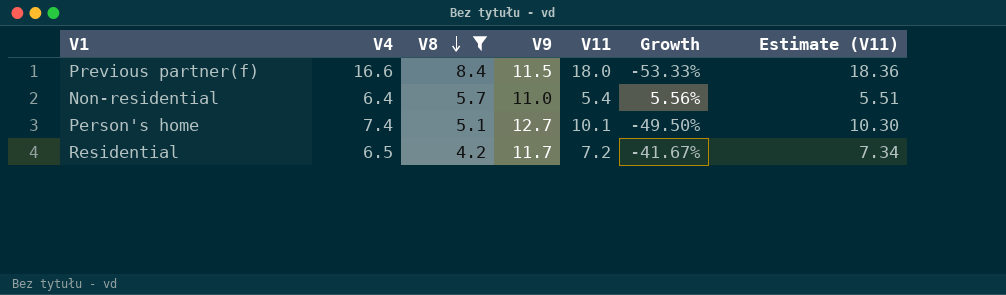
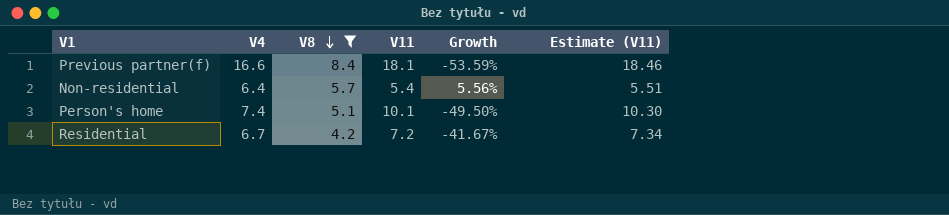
column V9 | position: 4 -> none
Previous partner(f) | V11: 18.0 -> 18.1
Previous partner(f) | Growth: -53.33% -> -53.59%
Previous partner(f) | Estimate (V11): 18.36 -> 18.46
Residential | V4: 6.5 -> 6.7

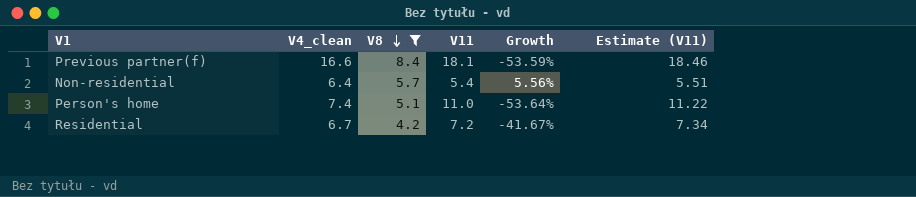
column name: V4 -> V4_clean
Person's home | V11: 10.1 -> 11.0
Person's home | Growth: -49.50% -> -53.64%
Person's home | Estimate (V11): 10.30 -> 11.22

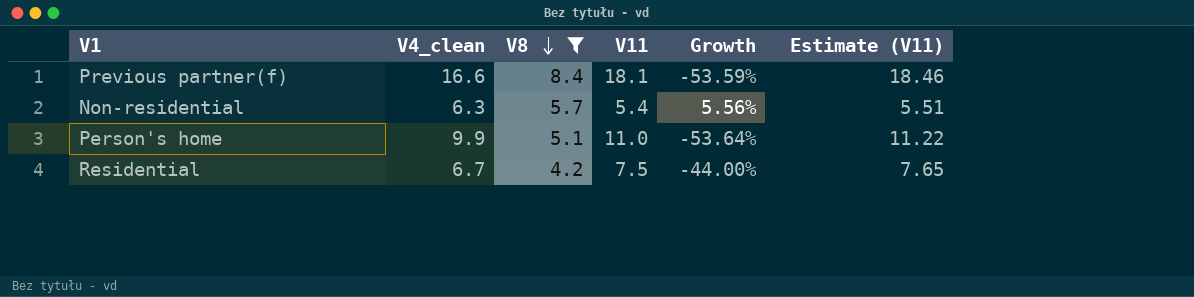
Non-residential | V4_clean: 6.4 -> 6.3
Person's home | V4_clean: 7.4 -> 9.9
Residential | V11: 7.2 -> 7.5
Residential | Growth: -41.67% -> -44.00%
Residential | Estimate (V11): 7.34 -> 7.65

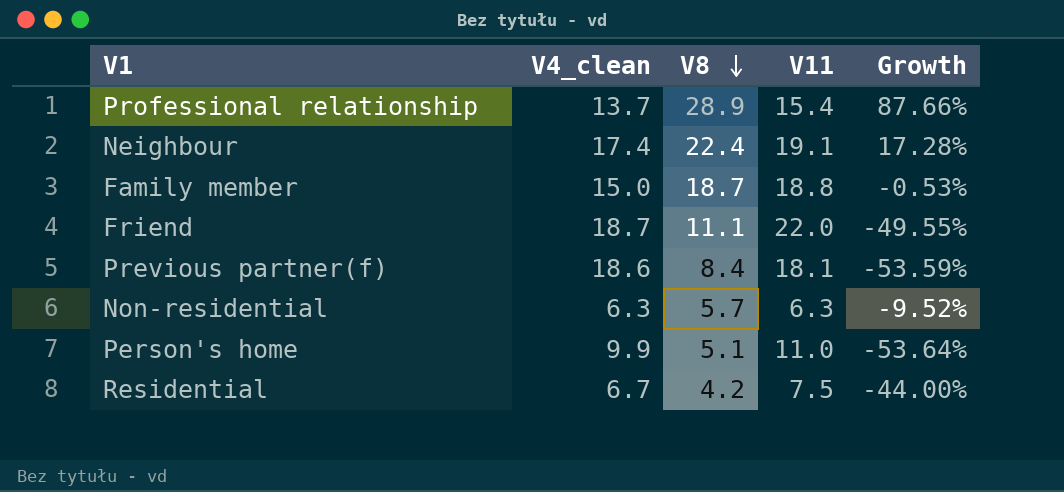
filter: V8 <= 8.4 -> none
column Estimate (V11) | formula: [V11] * 1.02 -> none
Previous partner(f) | V4_clean: 16.6 -> 18.6
Non-residential | V11: 5.4 -> 6.3
Non-residential | Growth: 5.56% -> -9.52%

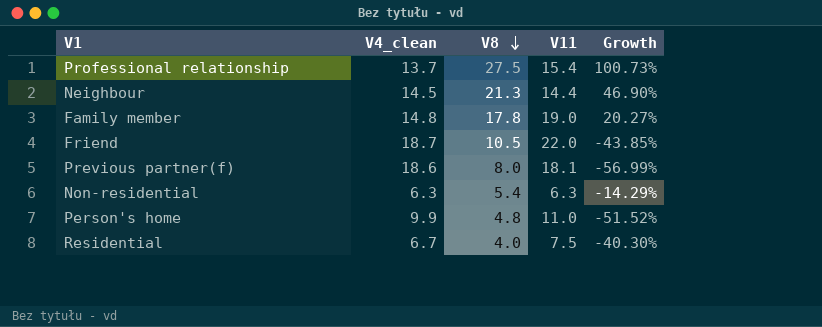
column Growth | formula: ([V8] - [V11]) / [V11] -> ([V8] - [V4_clean]) / [V4_clean]
Professional relationship | V8: 28.9 -> 27.5
Neighbour | V4_clean: 17.4 -> 14.5
Neighbour | V8: 22.4 -> 21.3
Neighbour | V11: 19.1 -> 14.4
Family member | V4_clean: 15.0 -> 14.8
Family member | V8: 18.7 -> 17.8
Family member | V11: 18.8 -> 19.0
Friend | V8: 11.1 -> 10.5
Previous partner(f) | V8: 8.4 -> 8.0
Non-residential | V8: 5.7 -> 5.4
Person's home | V8: 5.1 -> 4.8
Residential | V8: 4.2 -> 4.0

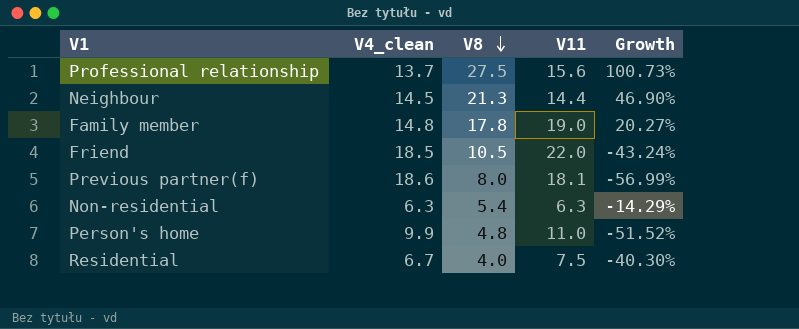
Professional relationship | V11: 15.4 -> 15.6
Friend | V4_clean: 18.7 -> 18.5
Friend | Growth: -43.85% -> -43.24%

